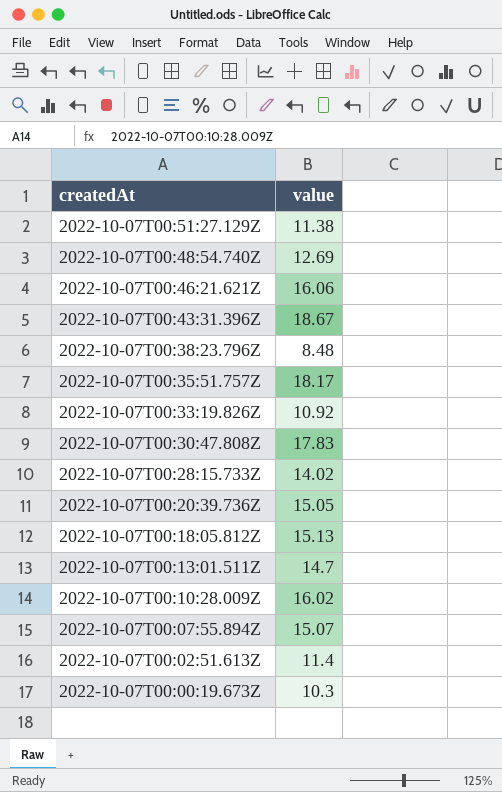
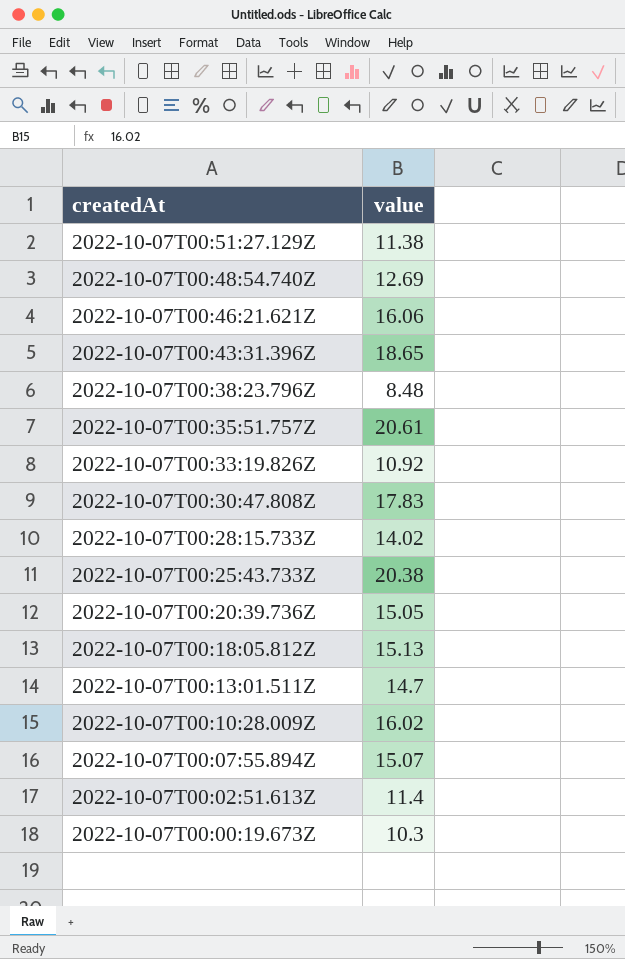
2022-10-07T00:43:31.396Z | value: 18.67 -> 18.65
2022-10-07T00:35:51.757Z | value: 18.17 -> 20.61
row 2022-10-07T00:25:43.733Z: none -> 20.38

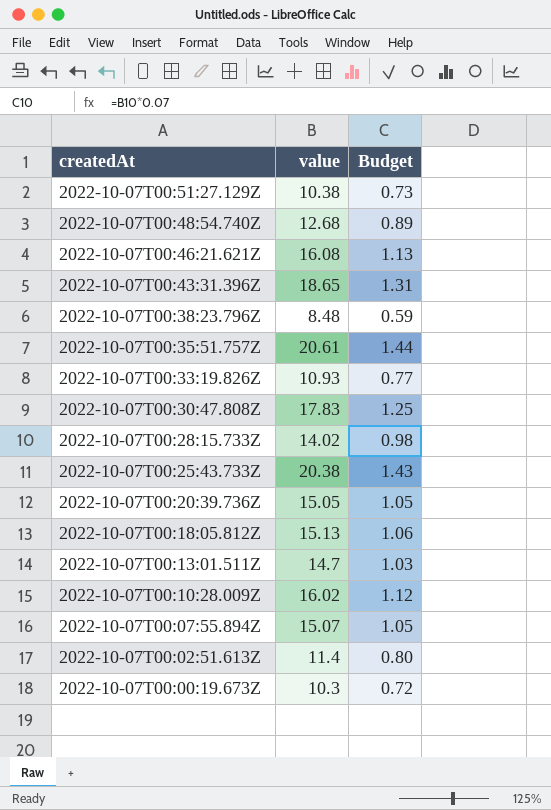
column Budget | formula: none -> [value] * 0.07
2022-10-07T00:51:27.129Z | value: 11.38 -> 10.38
2022-10-07T00:48:54.740Z | value: 12.69 -> 12.68
2022-10-07T00:46:21.621Z | value: 16.06 -> 16.08
2022-10-07T00:33:19.826Z | value: 10.92 -> 10.93

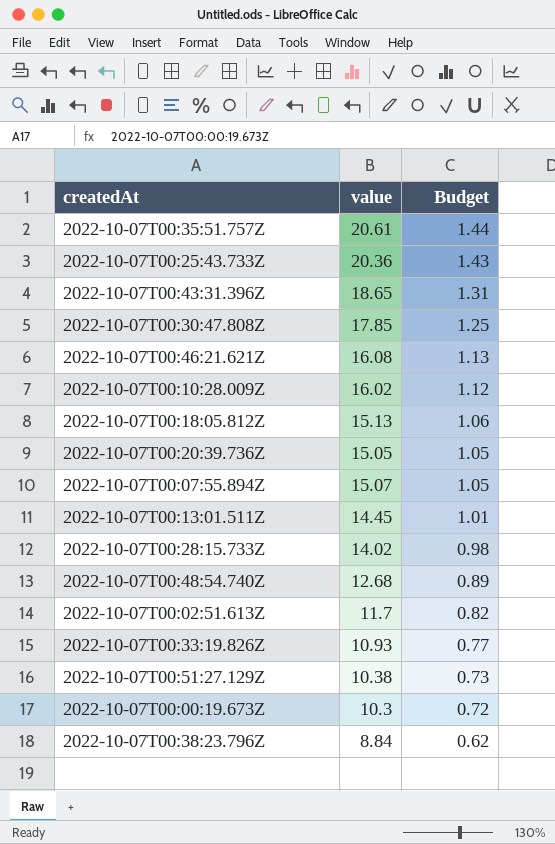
row order: createdAt descending -> Budget descending
2022-10-07T00:25:43.733Z | value: 20.38 -> 20.36
2022-10-07T00:30:47.808Z | value: 17.83 -> 17.85
2022-10-07T00:13:01.511Z | value: 14.7 -> 14.45
2022-10-07T00:13:01.511Z | Budget: 1.03 -> 1.01
2022-10-07T00:02:51.613Z | value: 11.4 -> 11.7
2022-10-07T00:02:51.613Z | Budget: 0.80 -> 0.82
2022-10-07T00:38:23.796Z | value: 8.48 -> 8.84
2022-10-07T00:38:23.796Z | Budget: 0.59 -> 0.62

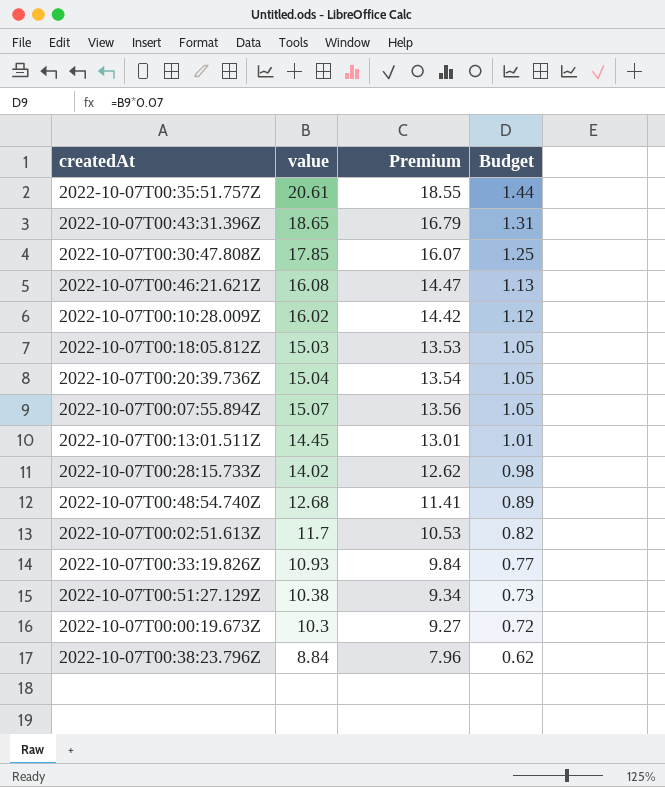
column Premium | formula: none -> [value] * 0.9
row 2022-10-07T00:25:43.733Z: 20.36 | 1.43 -> none
2022-10-07T00:18:05.812Z | value: 15.13 -> 15.03
2022-10-07T00:18:05.812Z | Budget: 1.06 -> 1.05
2022-10-07T00:20:39.736Z | value: 15.05 -> 15.04

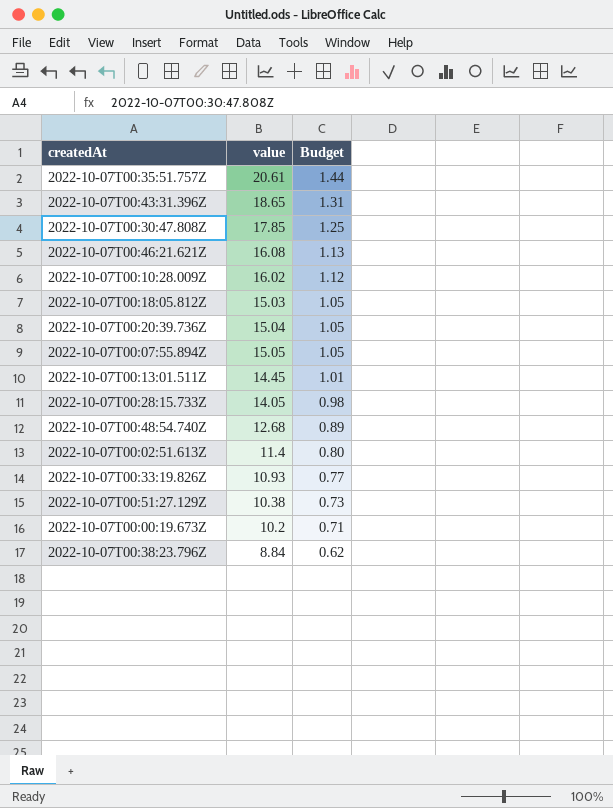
column Premium | formula: [value] * 0.9 -> none
2022-10-07T00:07:55.894Z | value: 15.07 -> 15.05
2022-10-07T00:28:15.733Z | value: 14.02 -> 14.05
2022-10-07T00:02:51.613Z | value: 11.7 -> 11.4
2022-10-07T00:02:51.613Z | Budget: 0.82 -> 0.80
2022-10-07T00:00:19.673Z | value: 10.3 -> 10.2
2022-10-07T00:00:19.673Z | Budget: 0.72 -> 0.71

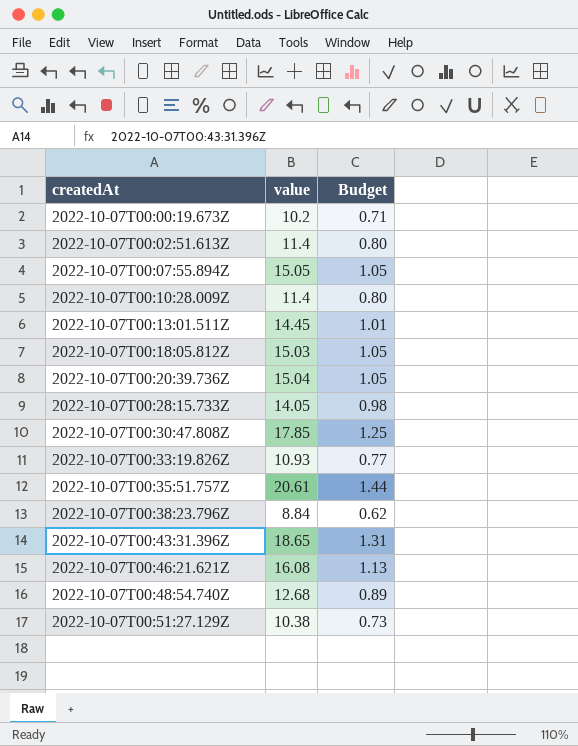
row order: Budget descending -> createdAt ascending
2022-10-07T00:10:28.009Z | value: 16.02 -> 11.4
2022-10-07T00:10:28.009Z | Budget: 1.12 -> 0.80

